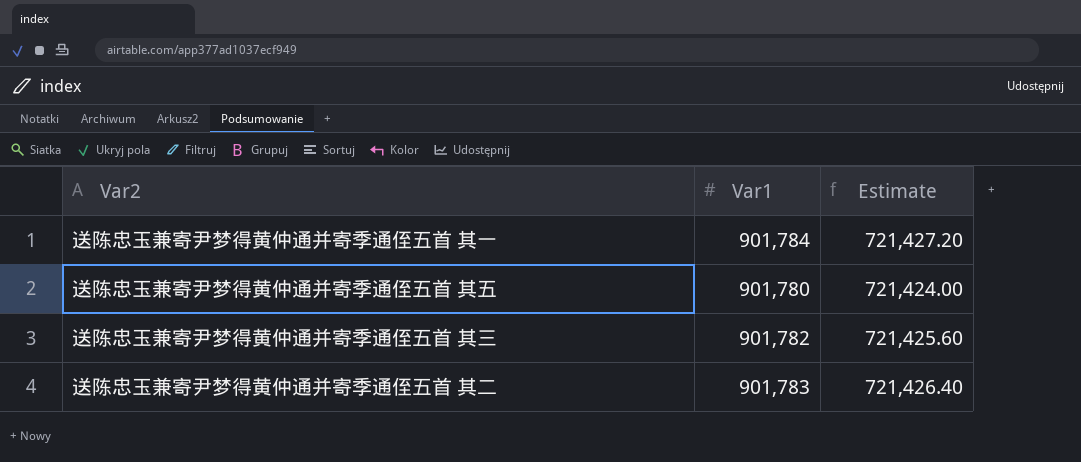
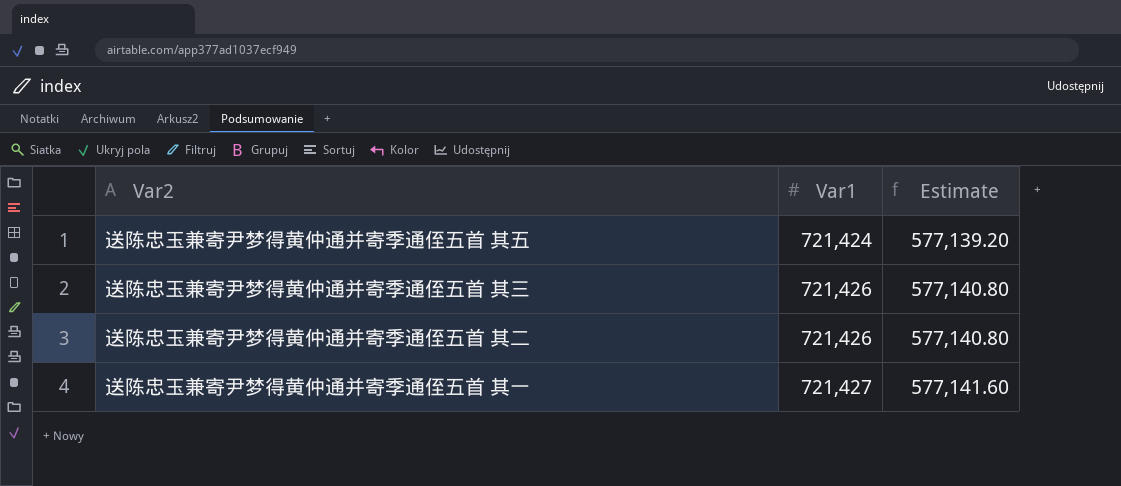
row order: none -> Var1 ascending
送陈忠玉兼寄尹梦得黄仲通并寄季通侄五首 其五 | Var1: 901,780 -> 721,424
送陈忠玉兼寄尹梦得黄仲通并寄季通侄五首 其五 | Estimate: 721,424.00 -> 577,139.20
送陈忠玉兼寄尹梦得黄仲通并寄季通侄五首 其三 | Var1: 901,782 -> 721,426
送陈忠玉兼寄尹梦得黄仲通并寄季通侄五首 其三 | Estimate: 721,425.60 -> 577,140.80
送陈忠玉兼寄尹梦得黄仲通并寄季通侄五首 其二 | Var1: 901,783 -> 721,426
送陈忠玉兼寄尹梦得黄仲通并寄季通侄五首 其二 | Estimate: 721,426.40 -> 577,140.80
送陈忠玉兼寄尹梦得黄仲通并寄季通侄五首 其一 | Var1: 901,784 -> 721,427
送陈忠玉兼寄尹梦得黄仲通并寄季通侄五首 其一 | Estimate: 721,427.20 -> 577,141.60

